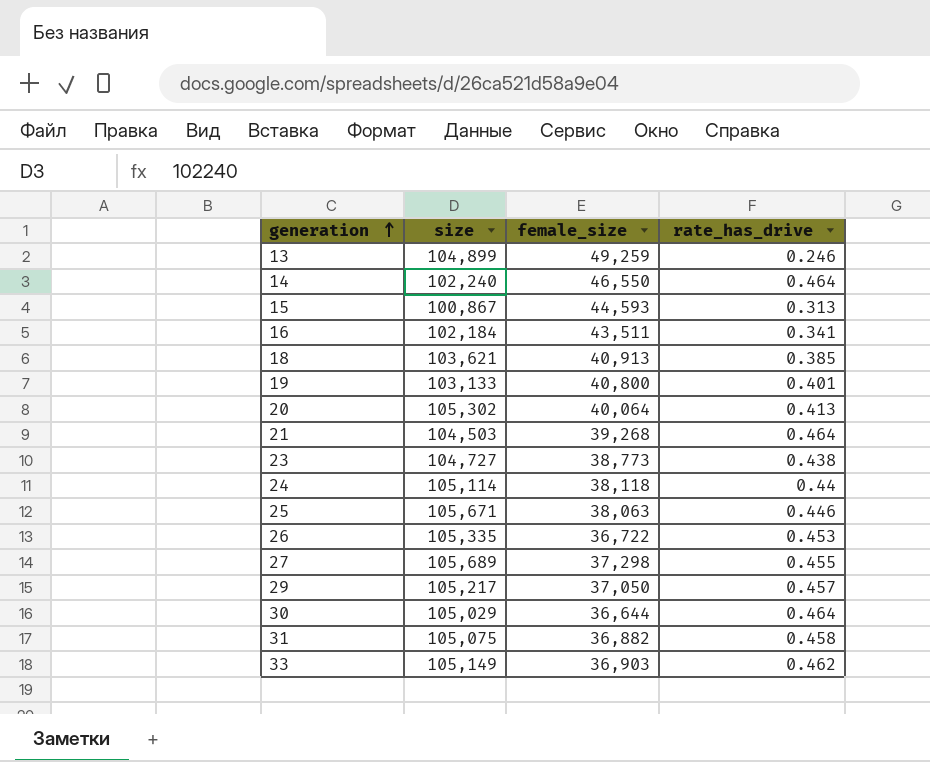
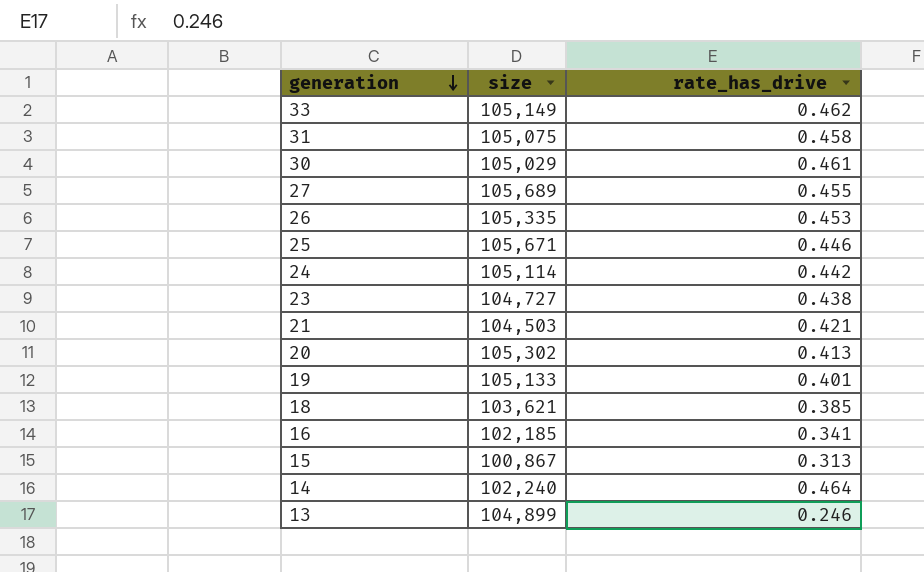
row order: generation ascending -> generation descending
column female_size | position: 3 -> none
row 29: 105,217 | 37,050 | 0.457 -> none
30 | rate_has_drive: 0.464 -> 0.461
24 | rate_has_drive: 0.44 -> 0.442
21 | rate_has_drive: 0.464 -> 0.421
19 | size: 103,133 -> 105,133
16 | size: 102,184 -> 102,185

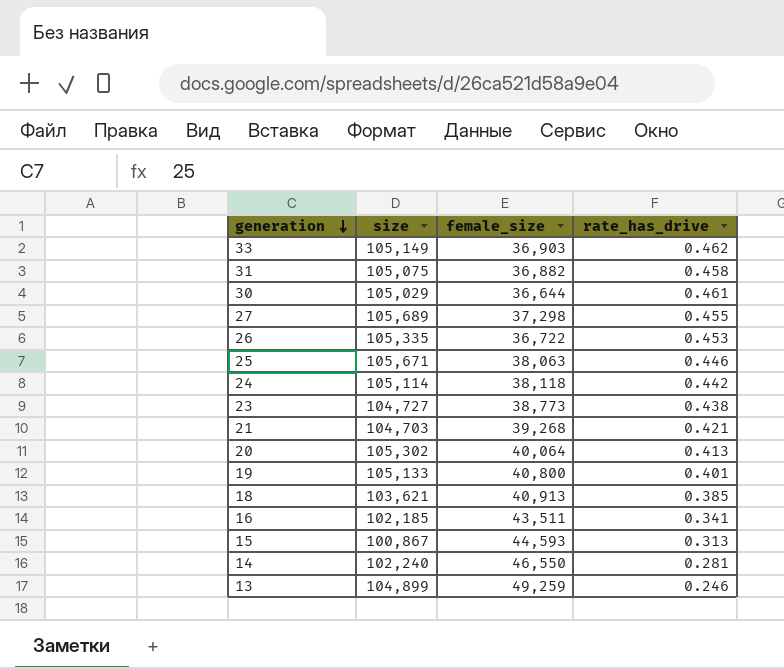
column female_size | position: none -> 3
21 | size: 104,503 -> 104,703
14 | rate_has_drive: 0.464 -> 0.281

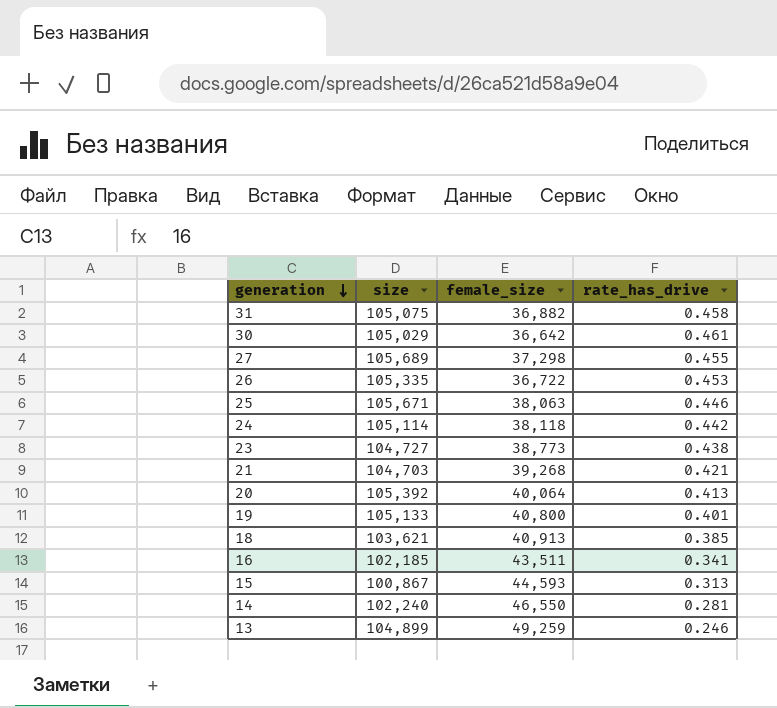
row 33: 105,149 | 36,903 | 0.462 -> none
30 | female_size: 36,644 -> 36,642
20 | size: 105,302 -> 105,392

